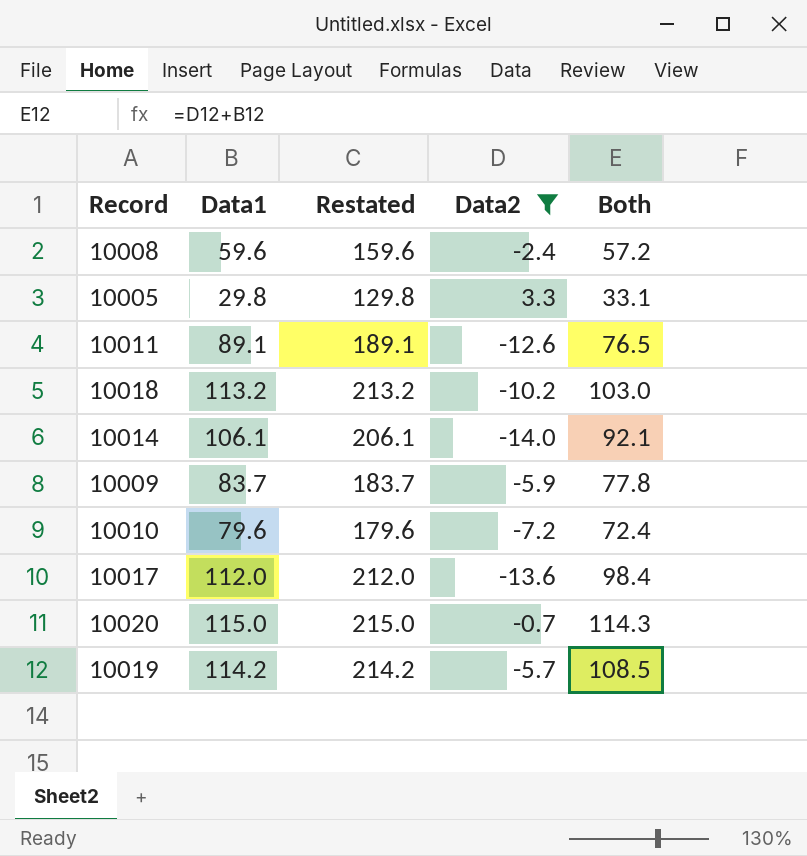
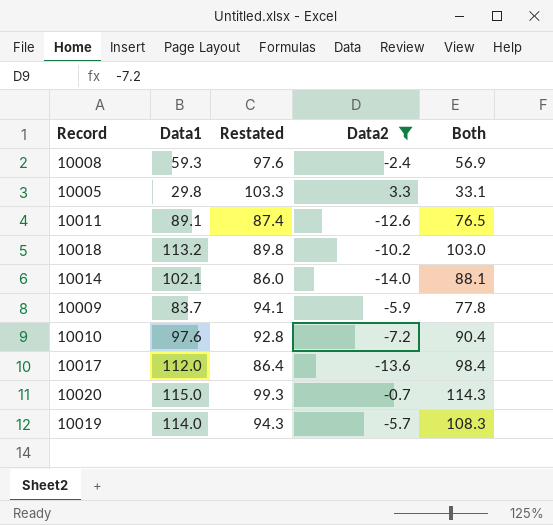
column Restated | formula: [Data1] + 100 -> [Data2] + 100
10008 | Data1: 59.6 -> 59.3
10008 | Both: 57.2 -> 56.9
10014 | Data1: 106.1 -> 102.1
10014 | Both: 92.1 -> 88.1
10010 | Data1: 79.6 -> 97.6
10010 | Both: 72.4 -> 90.4
10019 | Data1: 114.2 -> 114.0
10019 | Both: 108.5 -> 108.3

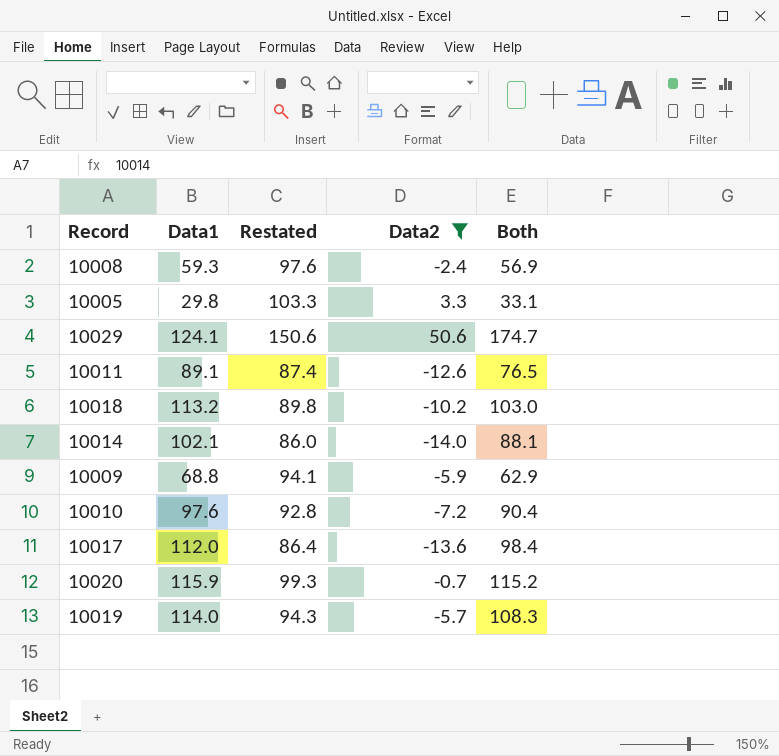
row 10029: none -> 124.1 | 150.6 | 50.6 | 174.7
10009 | Data1: 83.7 -> 68.8
10009 | Both: 77.8 -> 62.9
10020 | Data1: 115.0 -> 115.9
10020 | Both: 114.3 -> 115.2

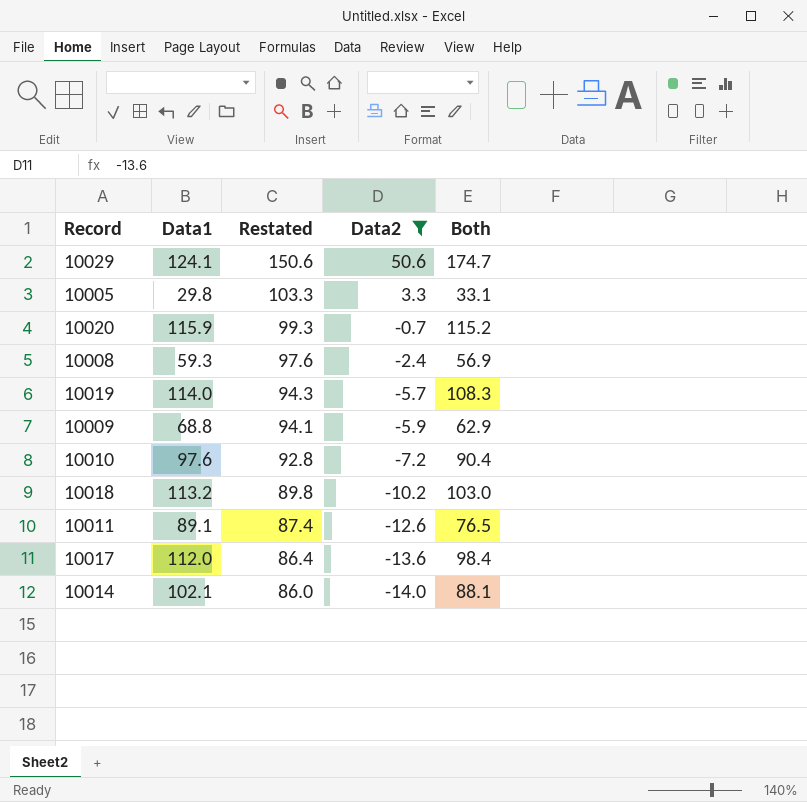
row order: none -> Restated descending

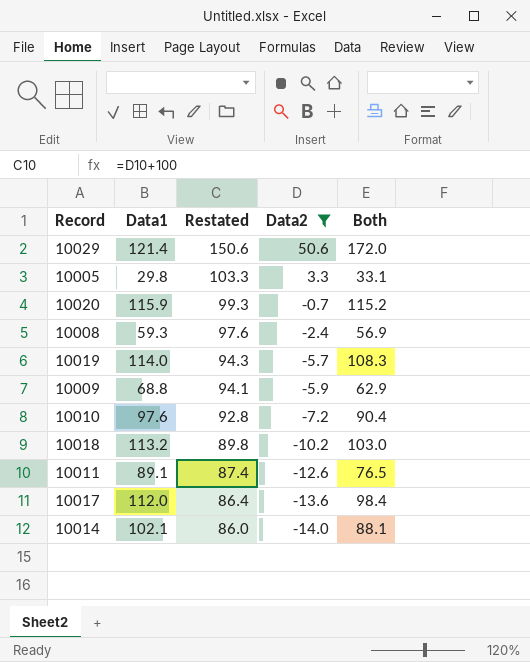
10029 | Data1: 124.1 -> 121.4
10029 | Both: 174.7 -> 172.0

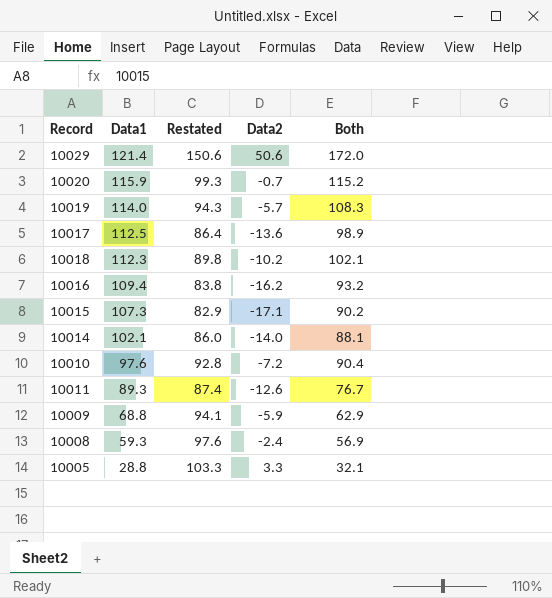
filter: Data2 >= -14.0 -> none
row order: Restated descending -> Data1 descending
10017 | Data1: 112.0 -> 112.5
10017 | Both: 98.4 -> 98.9
10018 | Data1: 113.2 -> 112.3
10018 | Both: 103.0 -> 102.1
10011 | Data1: 89.1 -> 89.3
10011 | Both: 76.5 -> 76.7
10005 | Data1: 29.8 -> 28.8
10005 | Both: 33.1 -> 32.1

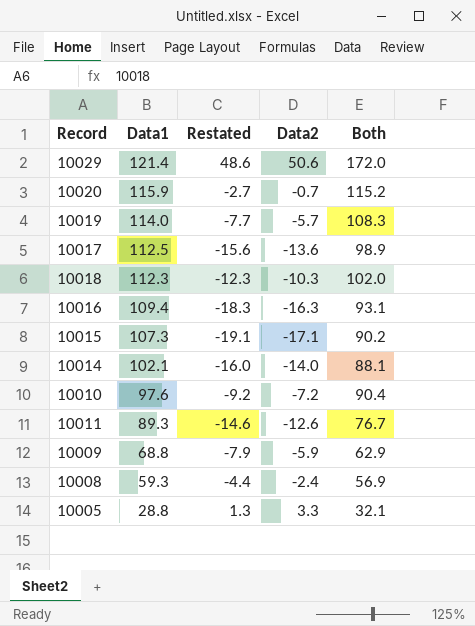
column Restated | formula: [Data2] + 100 -> [Data2] - 2
10018 | Data2: -10.2 -> -10.3
10018 | Both: 102.1 -> 102.0
10016 | Data2: -16.2 -> -16.3
10016 | Both: 93.2 -> 93.1

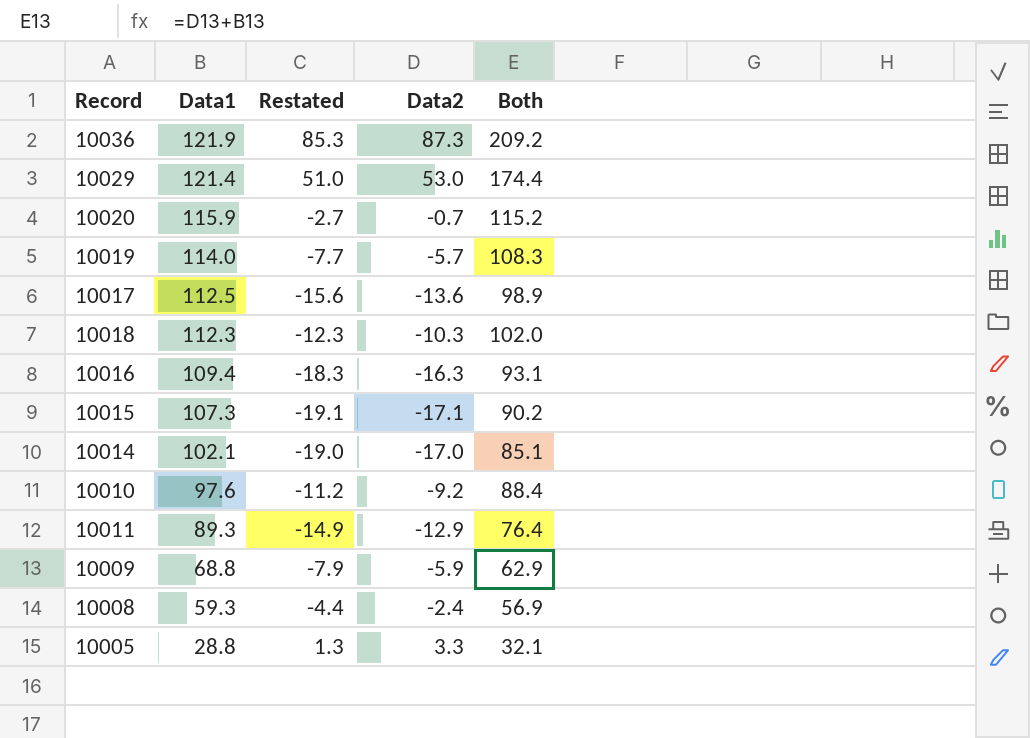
row 10036: none -> 121.9 | 85.3 | 87.3 | 209.2
10029 | Restated: 48.6 -> 51.0
10029 | Data2: 50.6 -> 53.0
10029 | Both: 172.0 -> 174.4
10014 | Restated: -16.0 -> -19.0
10014 | Data2: -14.0 -> -17.0
10014 | Both: 88.1 -> 85.1
10010 | Restated: -9.2 -> -11.2
10010 | Data2: -7.2 -> -9.2
10010 | Both: 90.4 -> 88.4
10011 | Restated: -14.6 -> -14.9
10011 | Data2: -12.6 -> -12.9
10011 | Both: 76.7 -> 76.4

